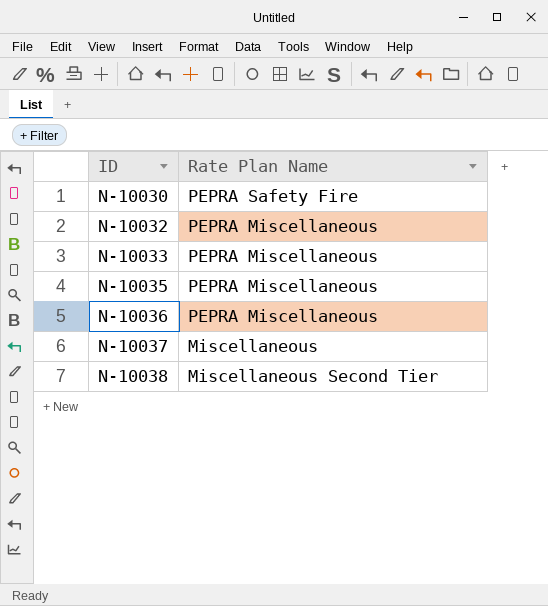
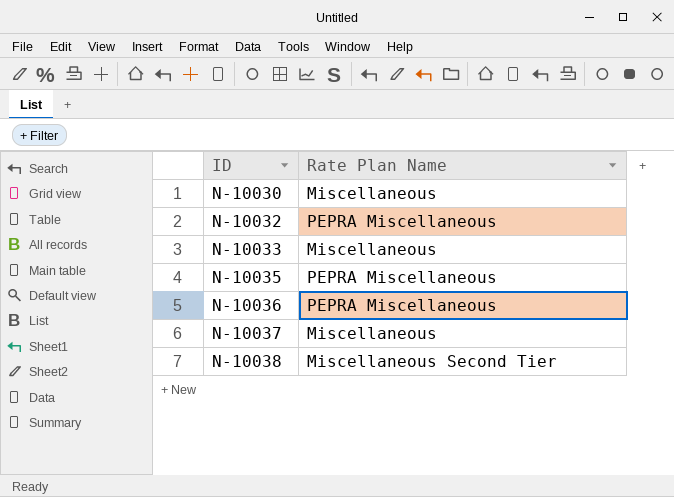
N-10030 | Rate Plan Name: PEPRA Safety Fire -> Miscellaneous
N-10033 | Rate Plan Name: PEPRA Miscellaneous -> Miscellaneous

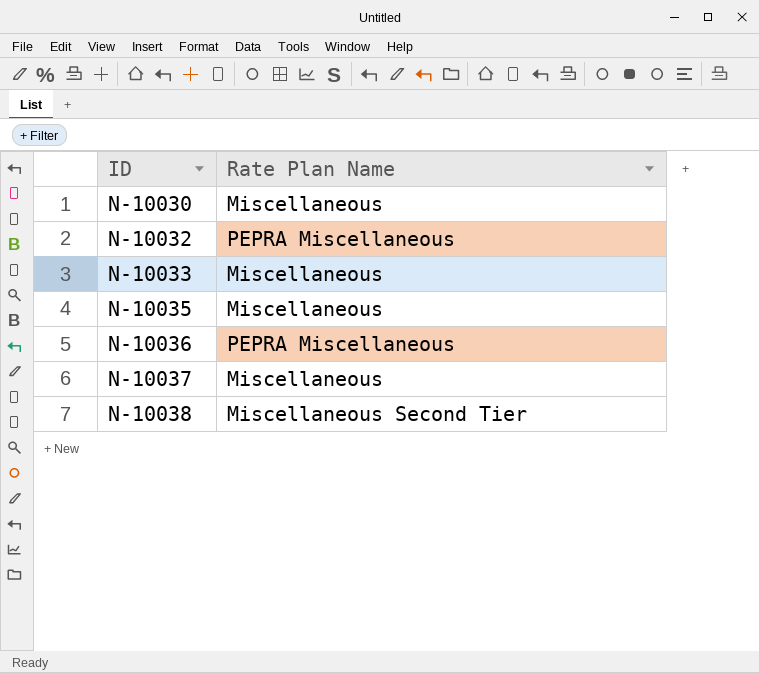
N-10035 | Rate Plan Name: PEPRA Miscellaneous -> Miscellaneous

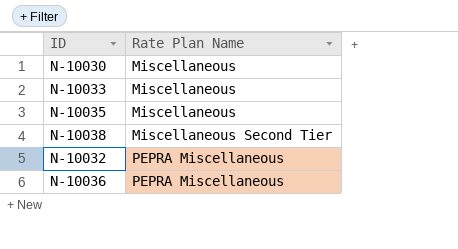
row order: ID ascending -> Rate Plan Name ascending
row N-10037: Miscellaneous -> none

